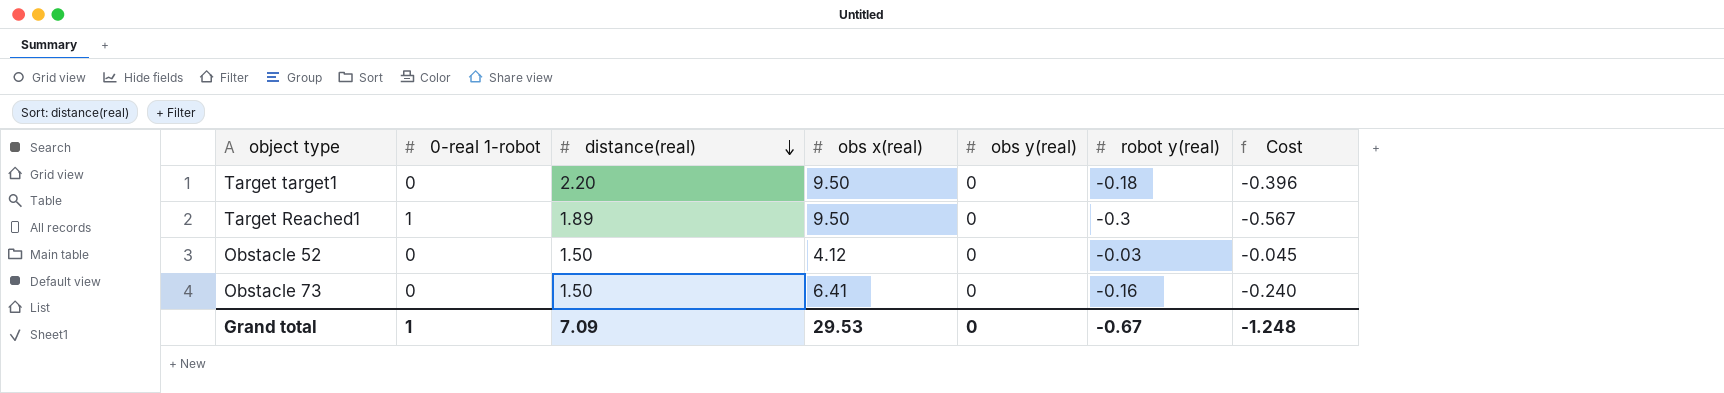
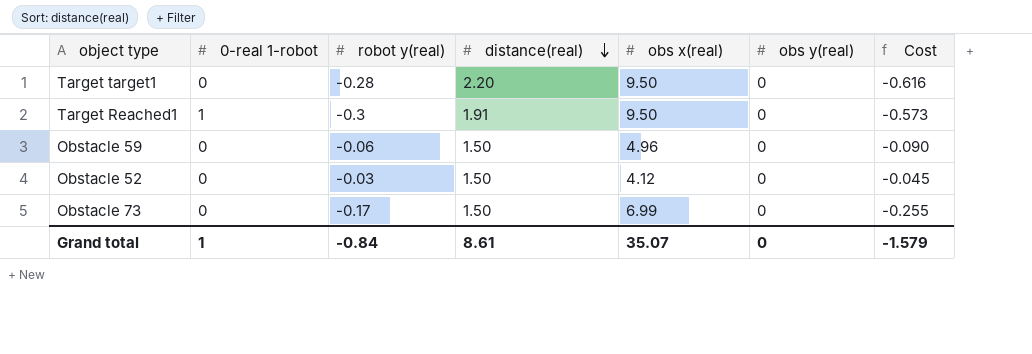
column robot y(real) | position: 6 -> 3
Target target1 | robot y(real): -0.18 -> -0.28
Target target1 | Cost: -0.396 -> -0.616
Target Reached1 | distance(real): 1.89 -> 1.91
Target Reached1 | Cost: -0.567 -> -0.573
row Obstacle 59: none -> 0 | -0.06 | 1.50 | 4.96 | 0 | -0.090
Obstacle 73 | robot y(real): -0.16 -> -0.17
Obstacle 73 | obs x(real): 6.41 -> 6.99
Obstacle 73 | Cost: -0.240 -> -0.255
Grand total | robot y(real): -0.67 -> -0.84
Grand total | distance(real): 7.09 -> 8.61
Grand total | obs x(real): 29.53 -> 35.07
Grand total | Cost: -1.248 -> -1.579

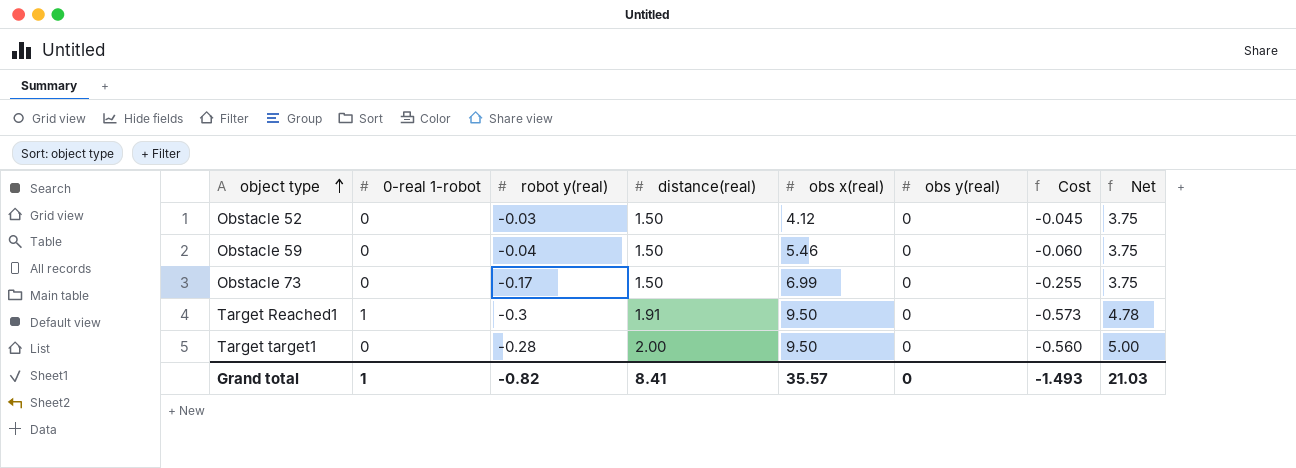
row order: distance(real) descending -> object type ascending
column Net | formula: none -> [distance(real)] * 2.5
Obstacle 59 | robot y(real): -0.06 -> -0.04
Obstacle 59 | obs x(real): 4.96 -> 5.46
Obstacle 59 | Cost: -0.090 -> -0.060
Target target1 | distance(real): 2.20 -> 2.00
Target target1 | Cost: -0.616 -> -0.560
Grand total | robot y(real): -0.84 -> -0.82
Grand total | distance(real): 8.61 -> 8.41
Grand total | obs x(real): 35.07 -> 35.57
Grand total | Cost: -1.579 -> -1.493

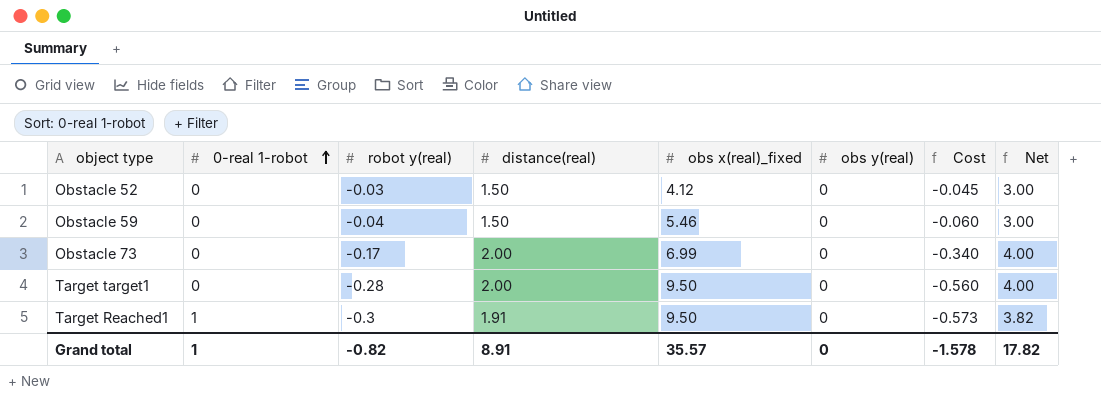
row order: object type ascending -> 0-real 1-robot ascending
column name: obs x(real) -> obs x(real)_fixed
column Net | formula: [distance(real)] * 2.5 -> [distance(real)] * 2
Obstacle 73 | distance(real): 1.50 -> 2.00
Obstacle 73 | Cost: -0.255 -> -0.340
Grand total | distance(real): 8.41 -> 8.91
Grand total | Cost: -1.493 -> -1.578
Grand total | Net: 21.03 -> 17.82

